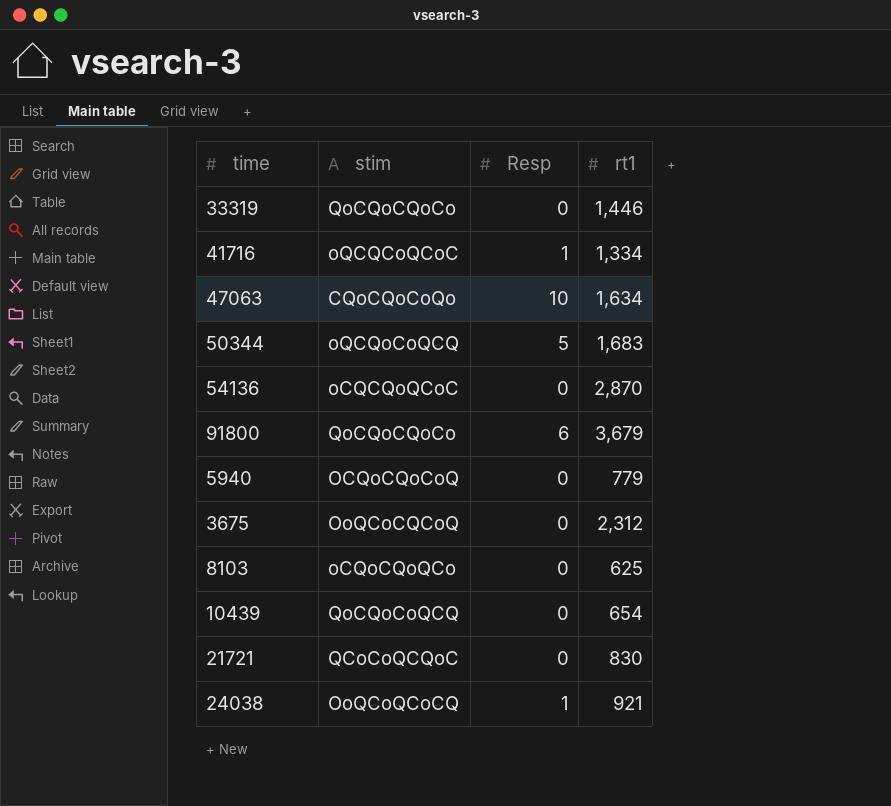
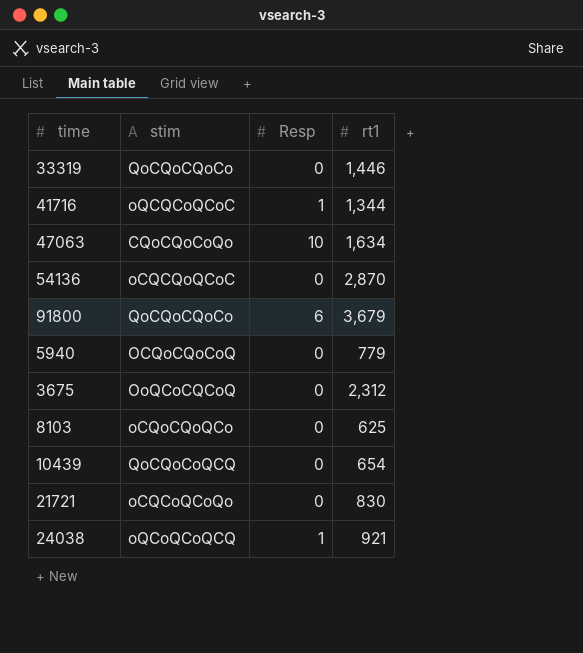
row 50344: oQCQoCoQCQ | 5 | 1,683 -> none
41716 | rt1: 1,334 -> 1,344
21721 | stim: QCoCoQCQoC -> oCQCoQCoQo
24038 | stim: OoQCoQCoCQ -> oQCoQCoQCQ

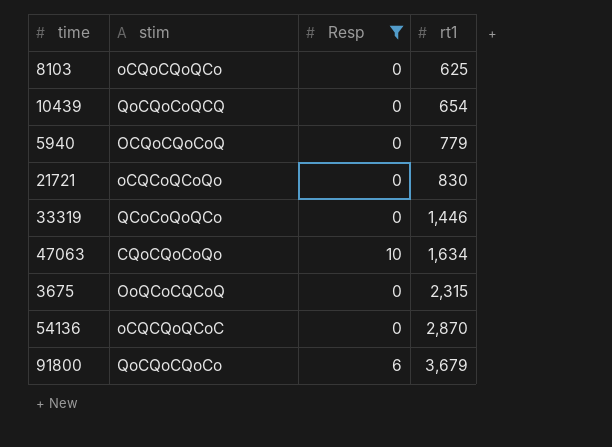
filter: none -> Resp != 1
row order: none -> rt1 ascending
33319 | stim: QoCQoCQoCo -> QCoCoQoQCo
3675 | rt1: 2,312 -> 2,315

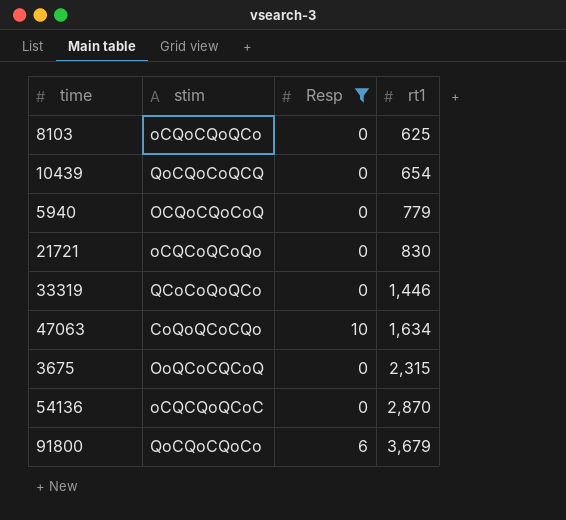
47063 | stim: CQoCQoCoQo -> CoQoQCoCQo

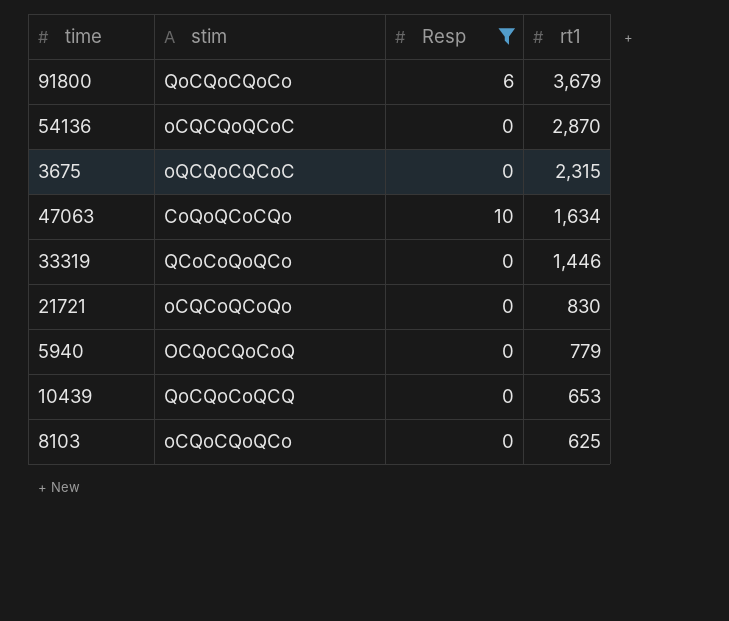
row order: rt1 ascending -> rt1 descending
3675 | stim: OoQCoCQCoQ -> oQCQoCQCoC
10439 | rt1: 654 -> 653

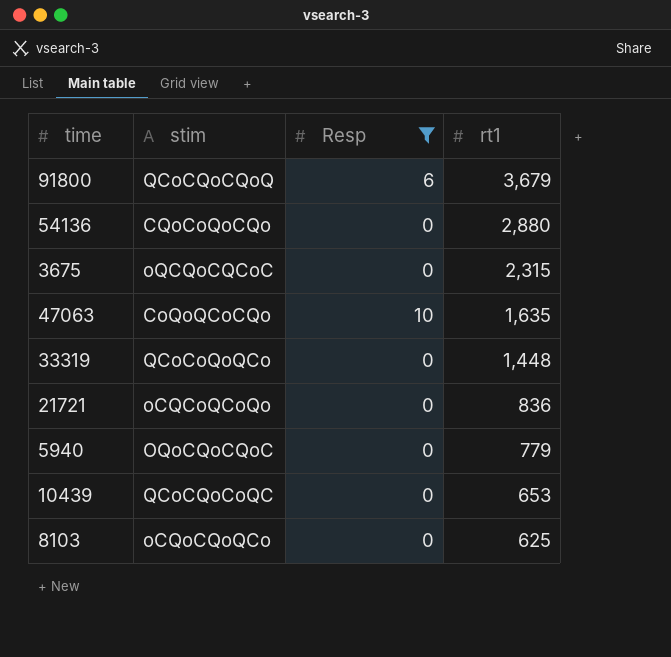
91800 | stim: QoCQoCQoCo -> QCoCQoCQoQ
54136 | stim: oCQCQoQCoC -> CQoCoQoCQo
54136 | rt1: 2,870 -> 2,880
47063 | rt1: 1,634 -> 1,635
33319 | rt1: 1,446 -> 1,448
21721 | rt1: 830 -> 836
5940 | stim: OCQoCQoCoQ -> OQoCQoCQoC
10439 | stim: QoCQoCoQCQ -> QCoCQoCoQC

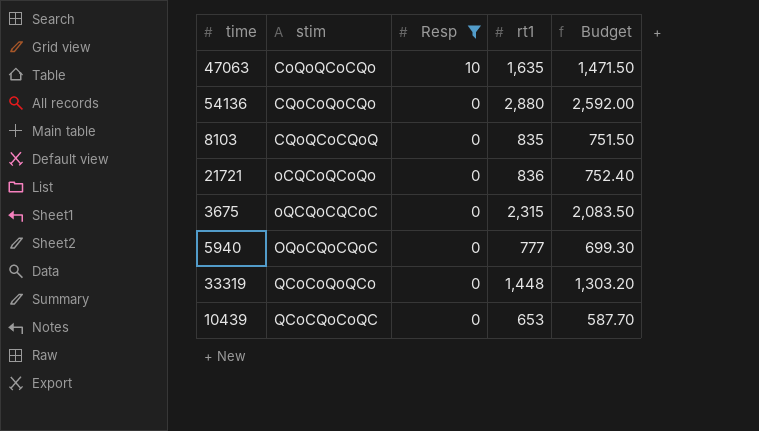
row order: rt1 descending -> stim ascending
column Budget | formula: none -> [rt1] * 0.9
row 91800: QCoCQoCQoQ | 6 | 3,679 -> none
8103 | stim: oCQoCQoQCo -> CQoQCoCQoQ
8103 | rt1: 625 -> 835
5940 | rt1: 779 -> 777

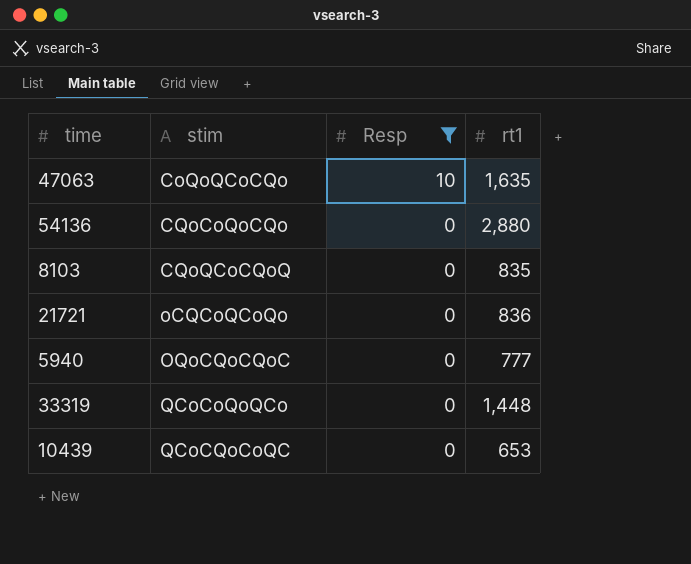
column Budget | formula: [rt1] * 0.9 -> none
row 3675: oQCQoCQCoC | 0 | 2,315 | 2,083.50 -> none

